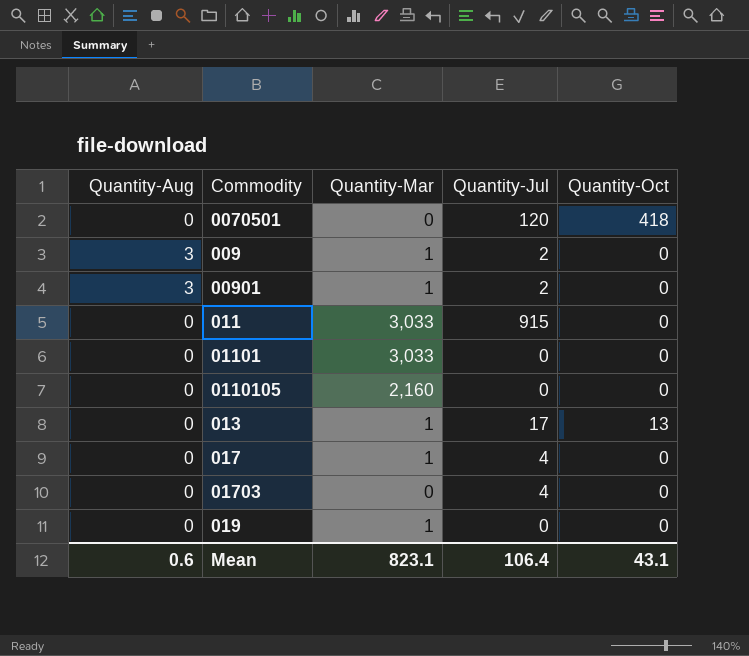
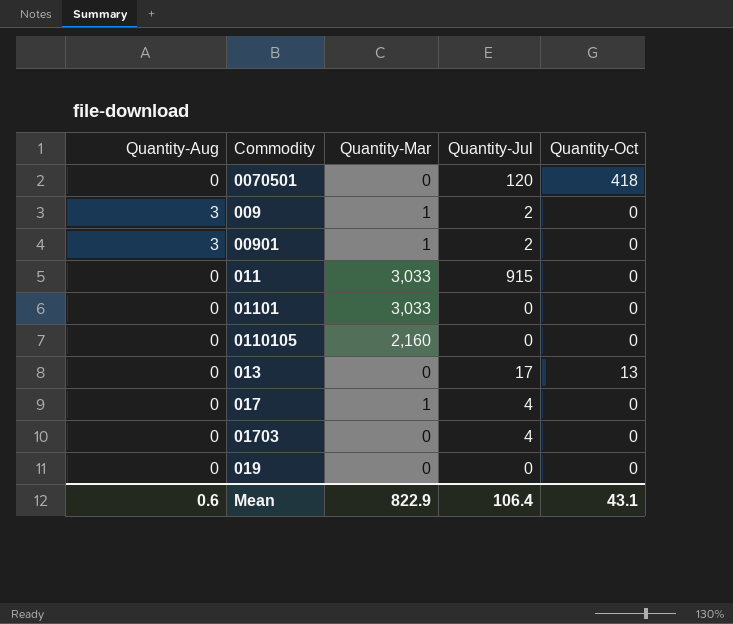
013 | Quantity-Mar: 1 -> 0
019 | Quantity-Mar: 1 -> 0
Mean | Quantity-Mar: 823.1 -> 822.9

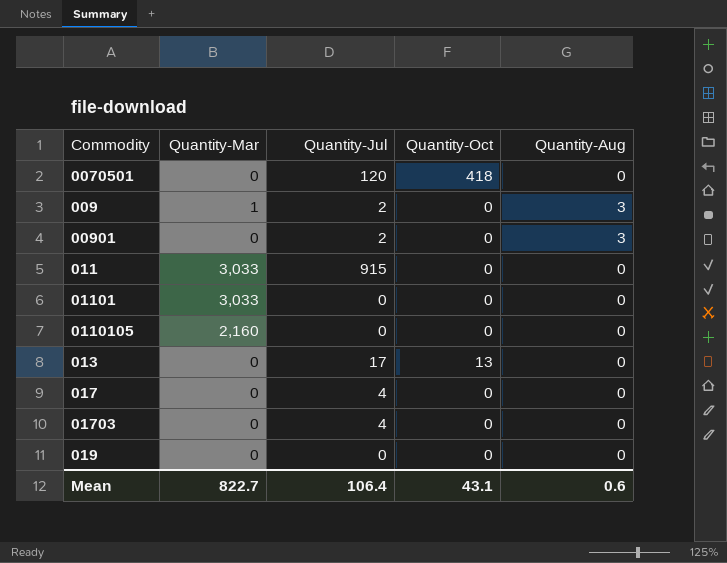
column Quantity-Aug | position: 1 -> 5
00901 | Quantity-Mar: 1 -> 0
017 | Quantity-Mar: 1 -> 0
Mean | Quantity-Mar: 822.9 -> 822.7

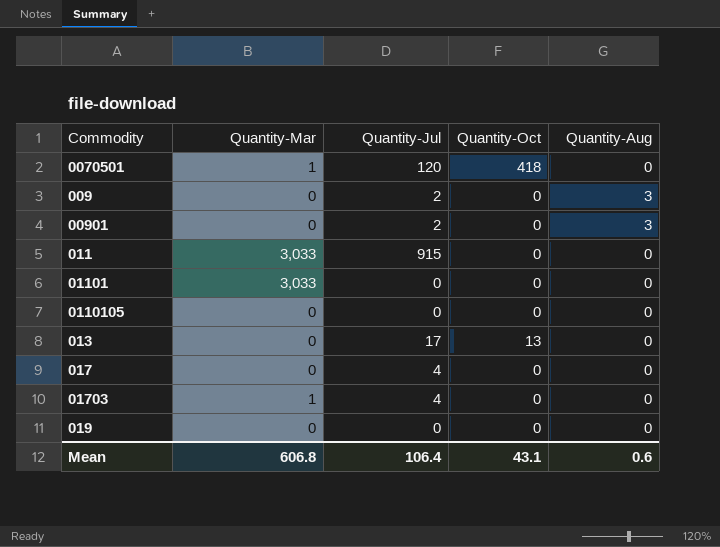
0070501 | Quantity-Mar: 0 -> 1
009 | Quantity-Mar: 1 -> 0
0110105 | Quantity-Mar: 2,160 -> 0
01703 | Quantity-Mar: 0 -> 1
Mean | Quantity-Mar: 822.7 -> 606.8

